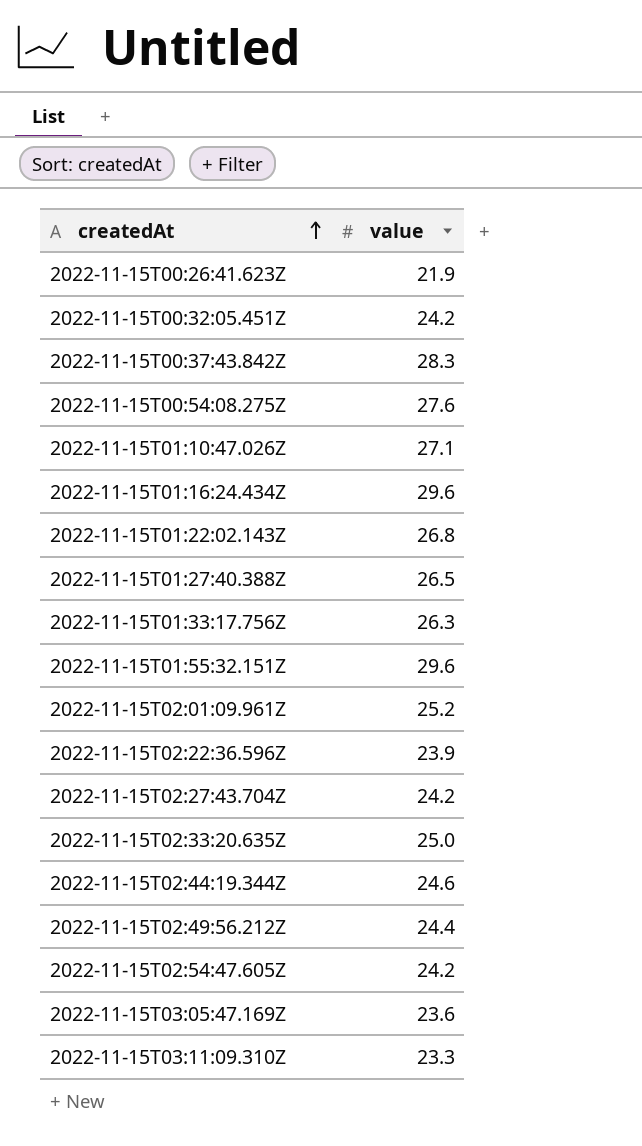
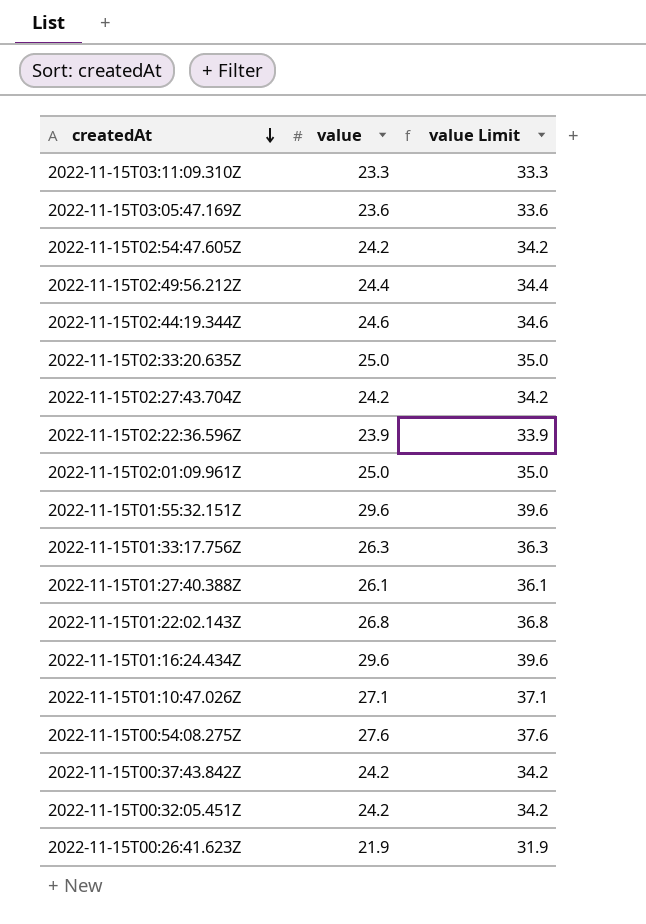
row order: createdAt ascending -> createdAt descending
column value Limit | formula: none -> [value] + 10
2022-11-15T02:01:09.961Z | value: 25.2 -> 25.0
2022-11-15T01:27:40.388Z | value: 26.5 -> 26.1
2022-11-15T00:37:43.842Z | value: 28.3 -> 24.2

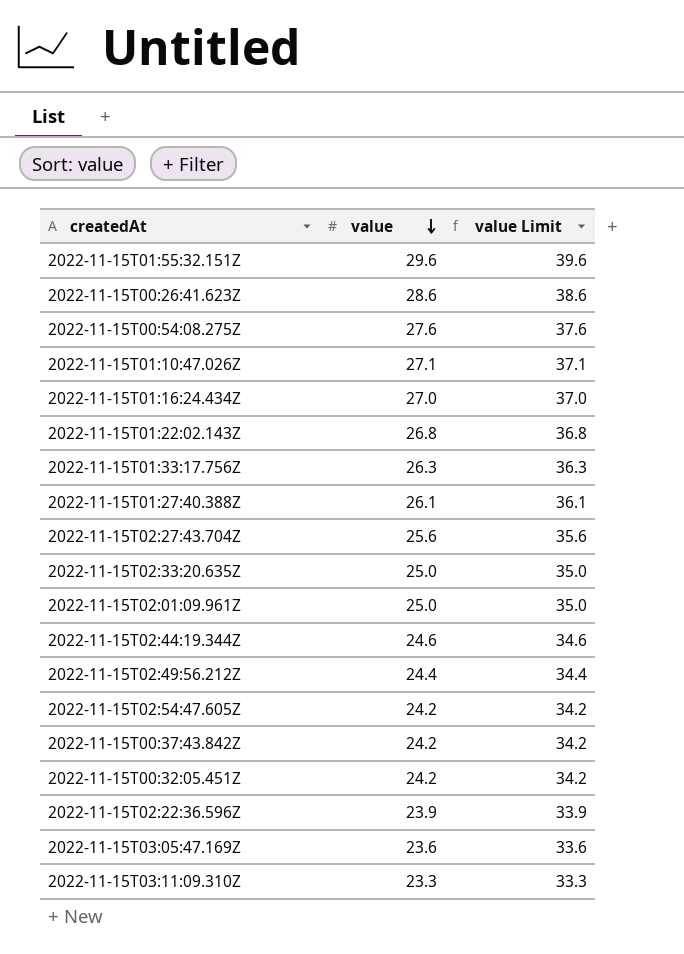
row order: createdAt descending -> value descending
2022-11-15T00:26:41.623Z | value: 21.9 -> 28.6
2022-11-15T00:26:41.623Z | value Limit: 31.9 -> 38.6
2022-11-15T01:16:24.434Z | value: 29.6 -> 27.0
2022-11-15T01:16:24.434Z | value Limit: 39.6 -> 37.0
2022-11-15T02:27:43.704Z | value: 24.2 -> 25.6
2022-11-15T02:27:43.704Z | value Limit: 34.2 -> 35.6

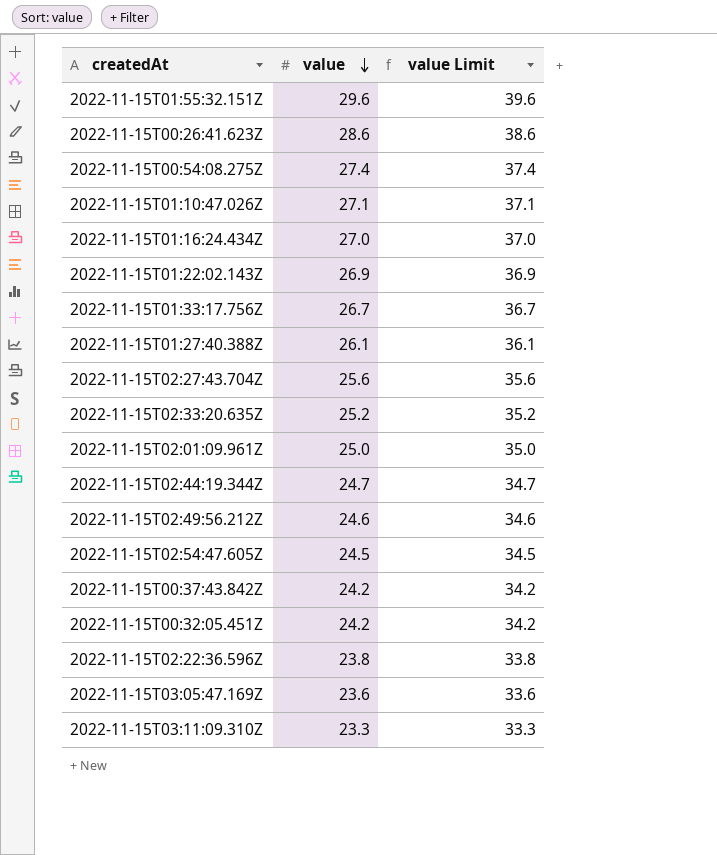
2022-11-15T00:54:08.275Z | value: 27.6 -> 27.4
2022-11-15T00:54:08.275Z | value Limit: 37.6 -> 37.4
2022-11-15T01:22:02.143Z | value: 26.8 -> 26.9
2022-11-15T01:22:02.143Z | value Limit: 36.8 -> 36.9
2022-11-15T01:33:17.756Z | value: 26.3 -> 26.7
2022-11-15T01:33:17.756Z | value Limit: 36.3 -> 36.7
2022-11-15T02:33:20.635Z | value: 25.0 -> 25.2
2022-11-15T02:33:20.635Z | value Limit: 35.0 -> 35.2
2022-11-15T02:44:19.344Z | value: 24.6 -> 24.7
2022-11-15T02:44:19.344Z | value Limit: 34.6 -> 34.7
2022-11-15T02:49:56.212Z | value: 24.4 -> 24.6
2022-11-15T02:49:56.212Z | value Limit: 34.4 -> 34.6
2022-11-15T02:54:47.605Z | value: 24.2 -> 24.5
2022-11-15T02:54:47.605Z | value Limit: 34.2 -> 34.5
2022-11-15T02:22:36.596Z | value: 23.9 -> 23.8
2022-11-15T02:22:36.596Z | value Limit: 33.9 -> 33.8

